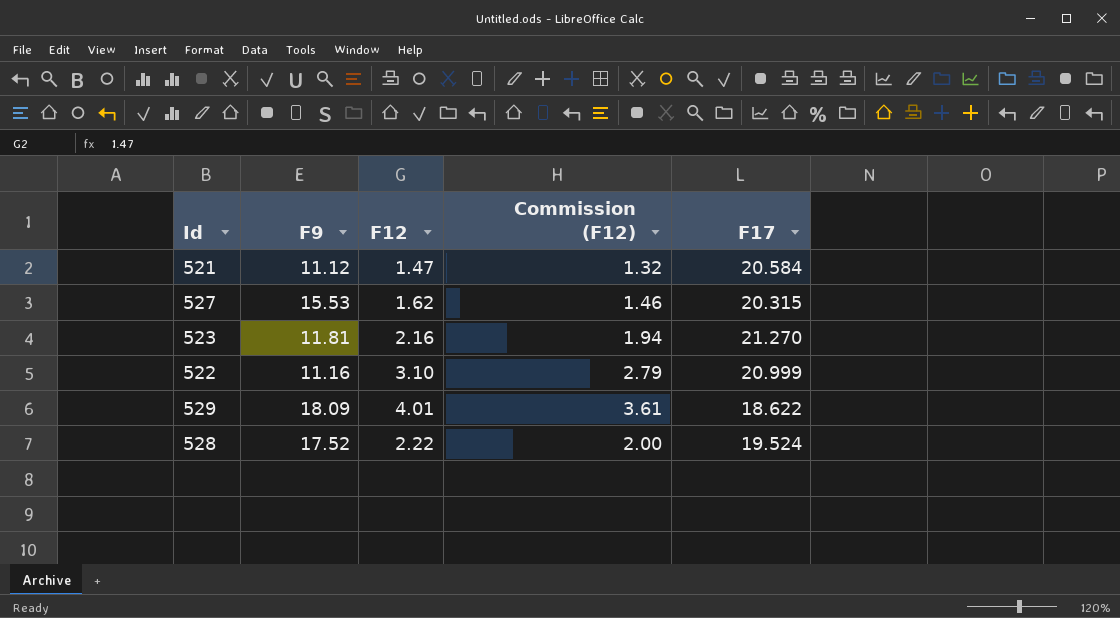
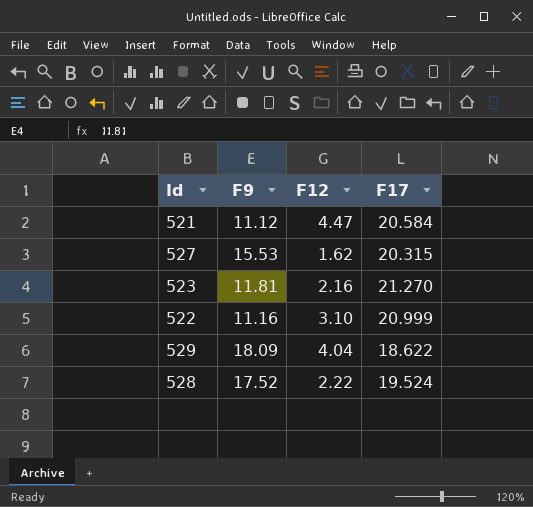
column Commission (F12) | formula: [F12] * 0.9 -> none
521 | F12: 1.47 -> 4.47
529 | F12: 4.01 -> 4.04

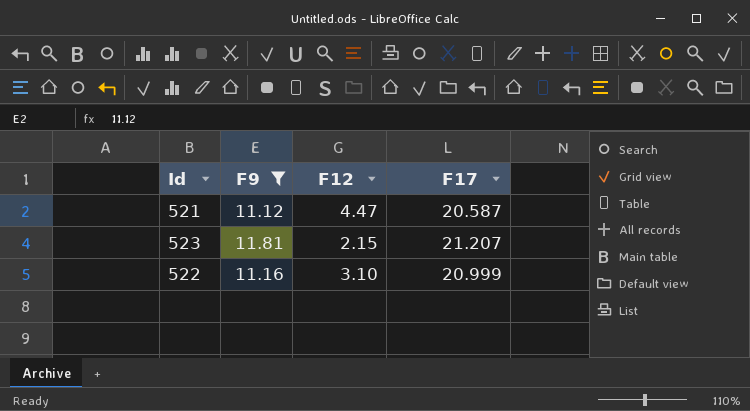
filter: none -> F9 <= 11.81
521 | F17: 20.584 -> 20.587
523 | F12: 2.16 -> 2.15
523 | F17: 21.270 -> 21.207

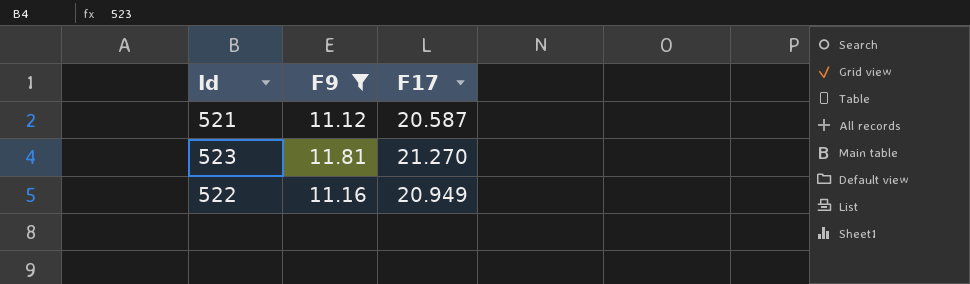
column F12 | position: 3 -> none
523 | F17: 21.207 -> 21.270
522 | F17: 20.999 -> 20.949

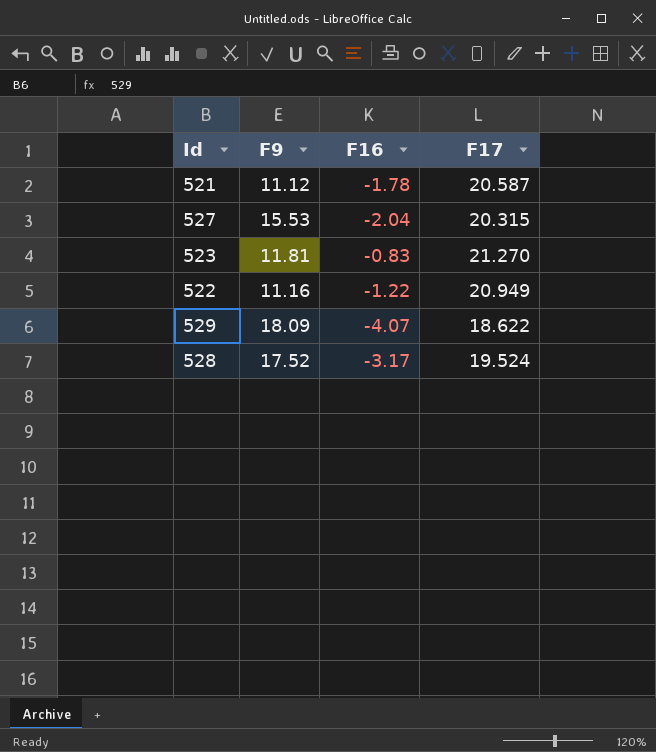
filter: F9 <= 11.81 -> none
column F16 | position: none -> 3

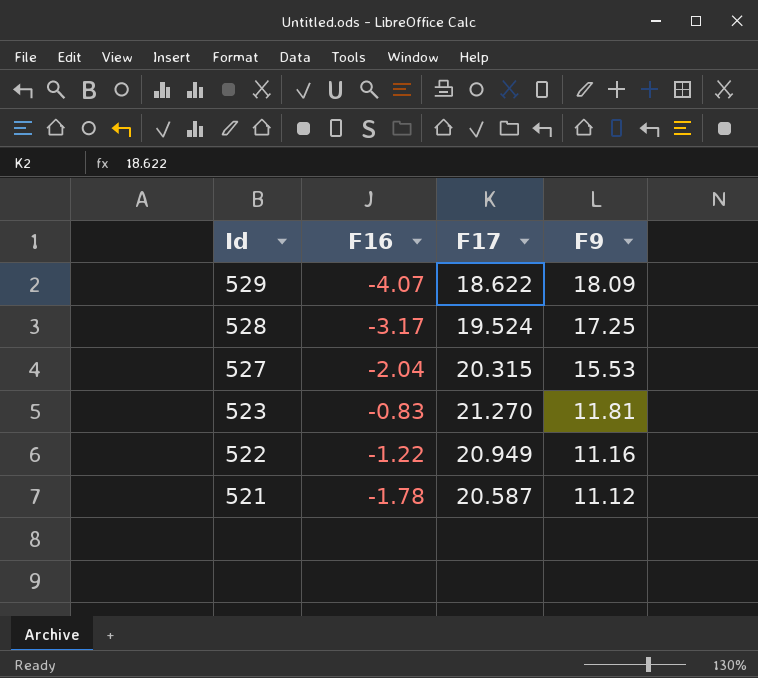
row order: none -> Id descending
column F9 | position: 2 -> 4
528 | F9: 17.52 -> 17.25

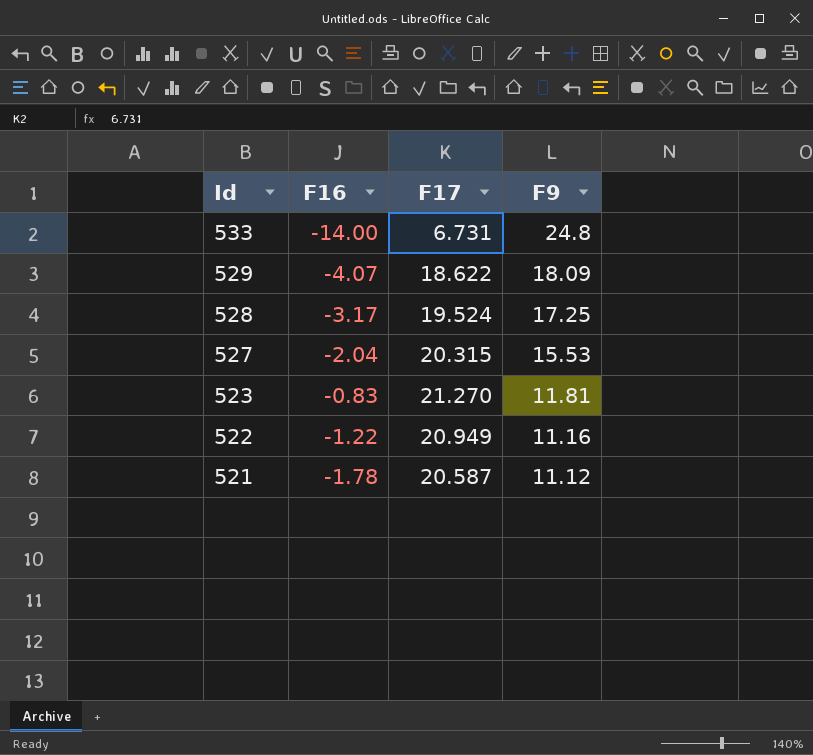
row 533: none -> -14.00 | 6.731 | 24.8

